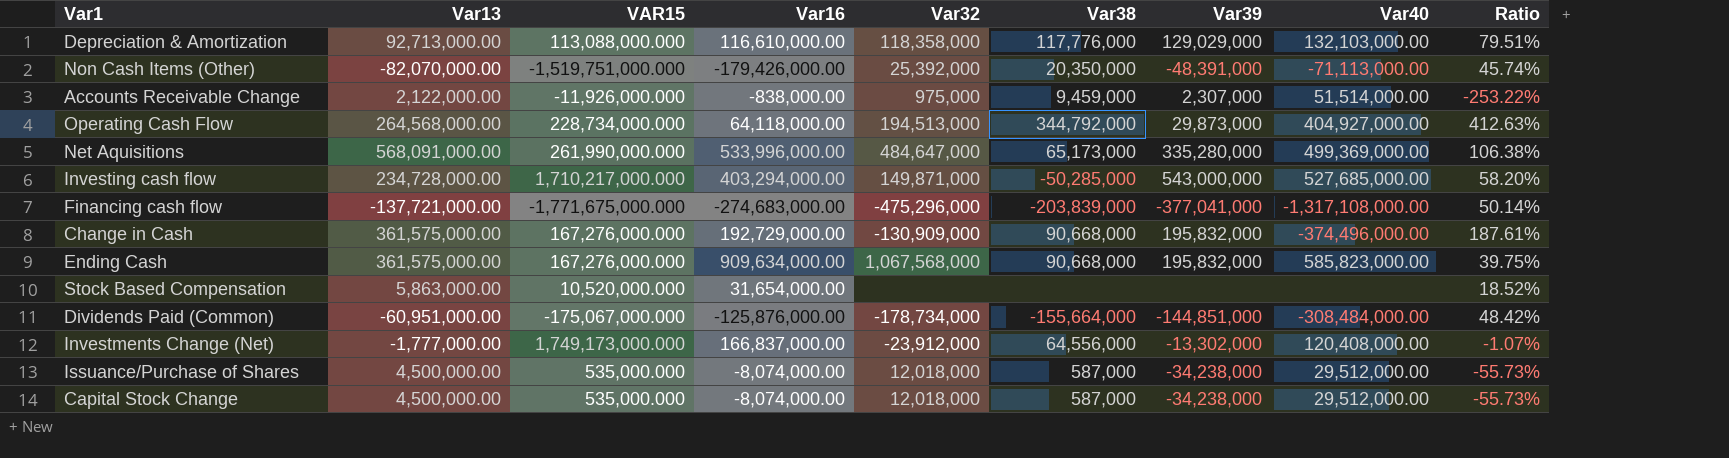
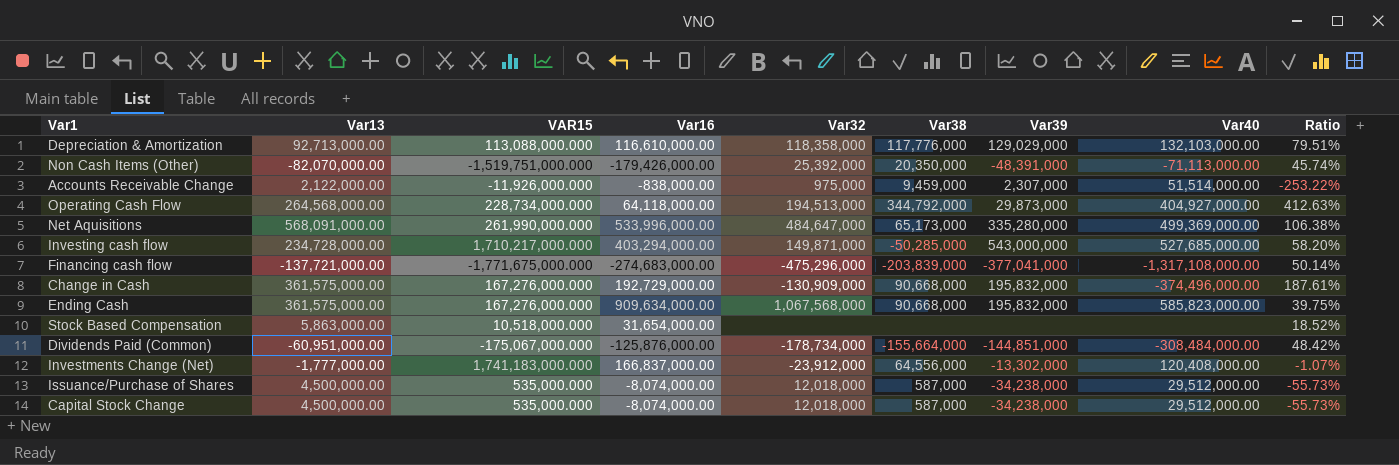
Stock Based Compensation | VAR15: 10,520,000.000 -> 10,518,000.000
Investments Change (Net) | VAR15: 1,749,173,000.000 -> 1,741,183,000.000

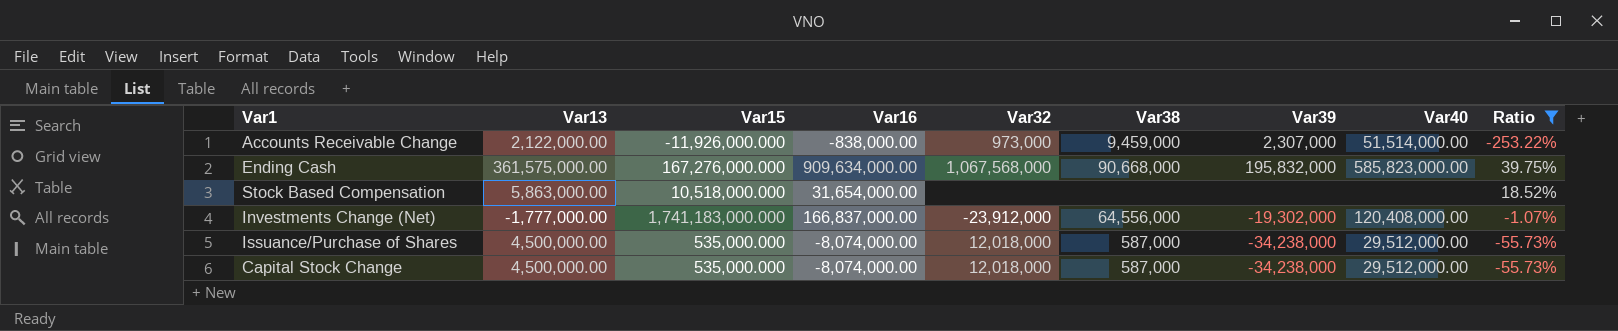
filter: none -> Ratio <= 39.75%
column name: VAR15 -> Var15
Accounts Receivable Change | Var32: 975,000 -> 973,000
Investments Change (Net) | Var39: -13,302,000 -> -19,302,000

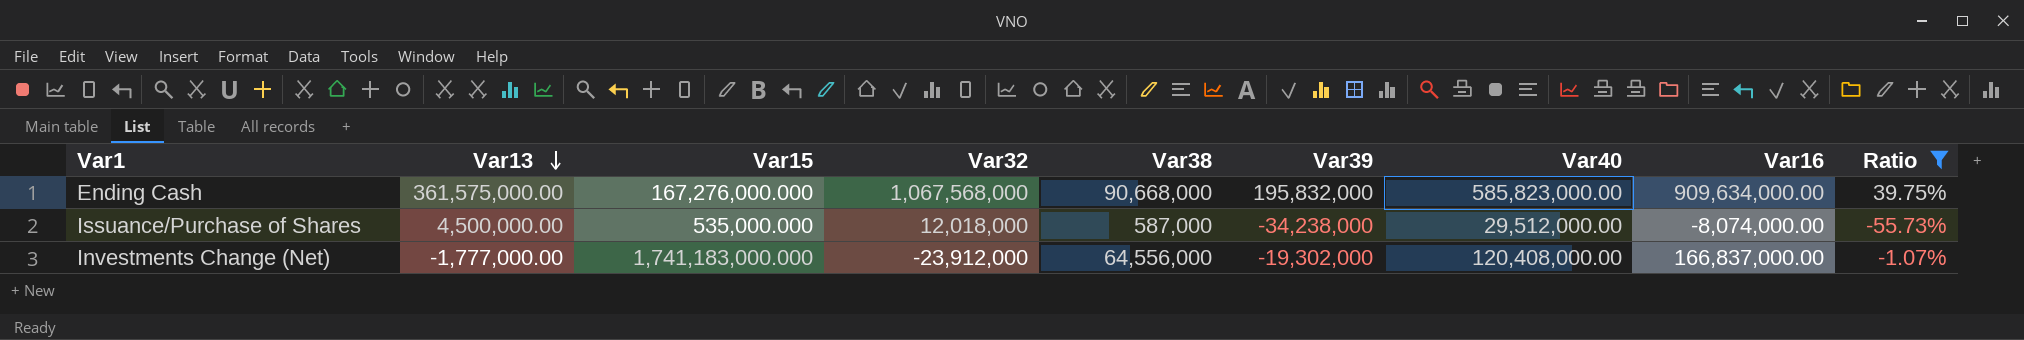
row order: none -> Var13 descending
column Var16 | position: 4 -> 8
row Accounts Receivable Change: 2,122,000.00 | -11,926,000.000 | -838,000.00 | 973,000 | 9,459,000 | 2,307,000 | 51,514,000.00 | -253.22% -> none
row Stock Based Compensation: 5,863,000.00 | 10,518,000.000 | 31,654,000.00 | none | none | none | none | 18.52% -> none
row Capital Stock Change: 4,500,000.00 | 535,000.000 | -8,074,000.00 | 12,018,000 | 587,000 | -34,238,000 | 29,512,000.00 | -55.73% -> none

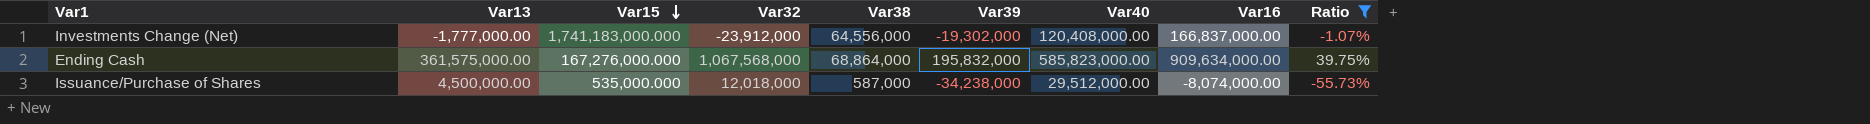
row order: Var13 descending -> Var15 descending
Ending Cash | Var38: 90,668,000 -> 68,864,000

